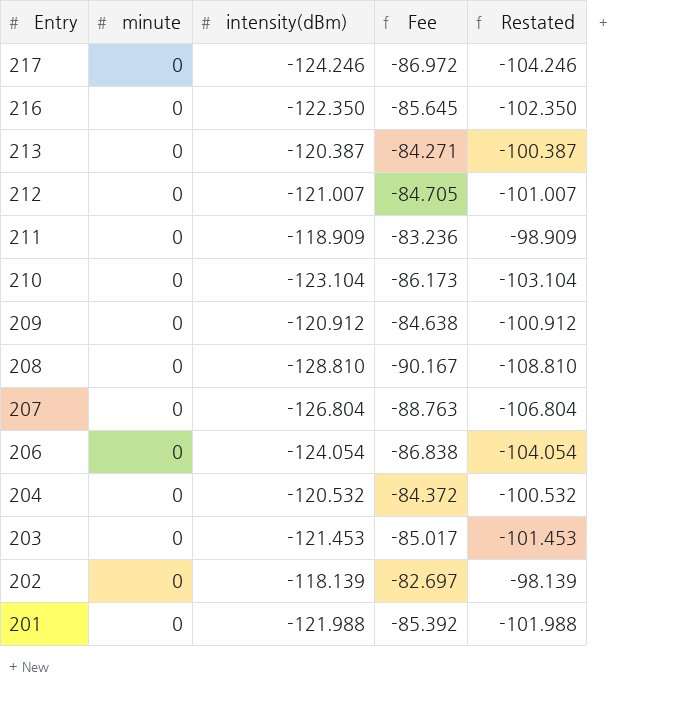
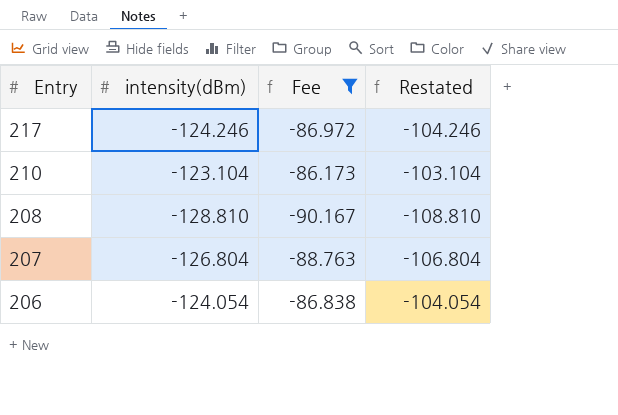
filter: none -> Fee <= -86.173
column minute | position: 2 -> none

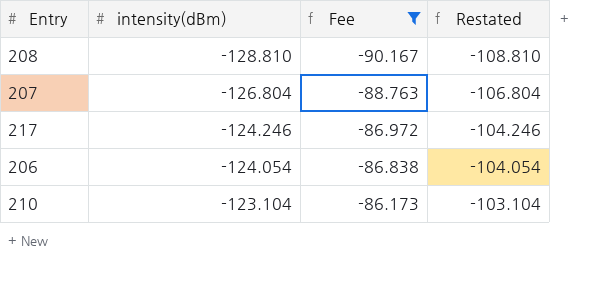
row order: Entry descending -> intensity(dBm) ascending

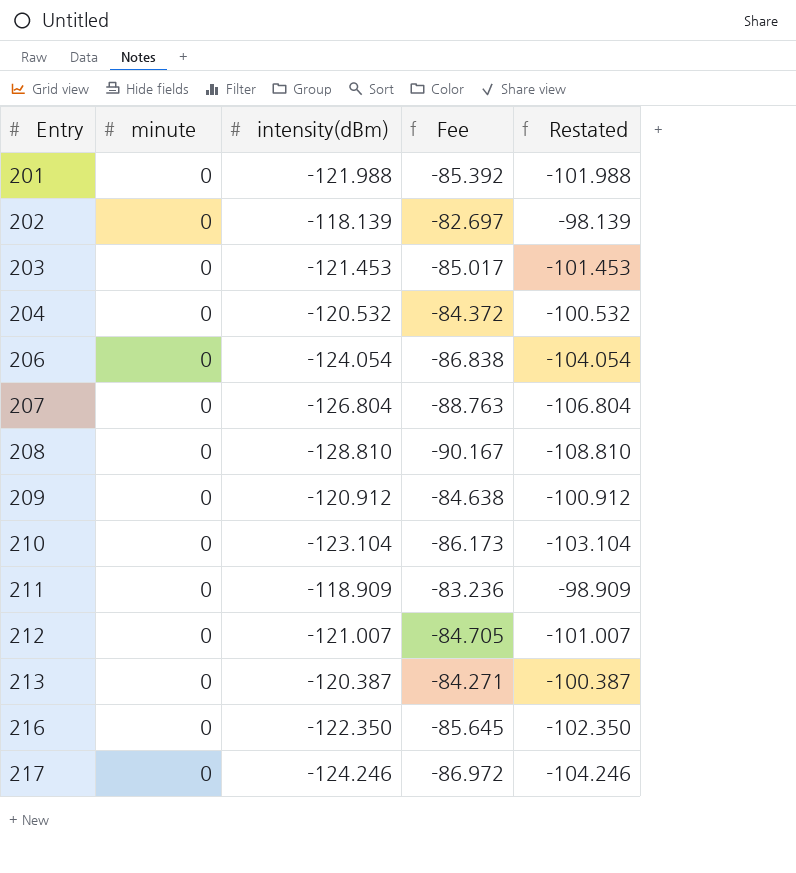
filter: Fee <= -86.173 -> none
row order: intensity(dBm) ascending -> Entry ascending
column minute | position: none -> 2

